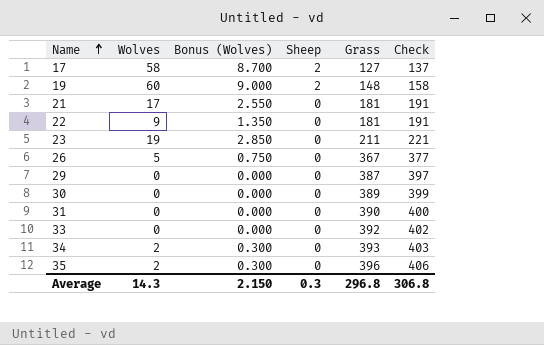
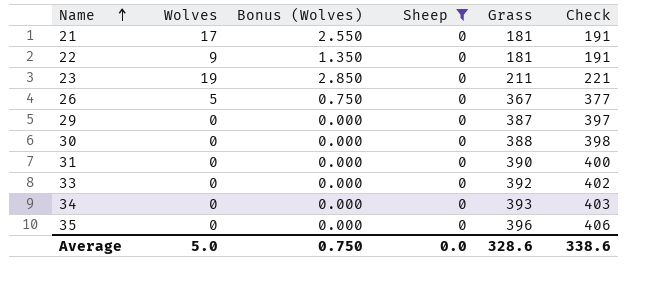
filter: none -> Sheep = 0
30 | Grass: 389 -> 388
30 | Check: 399 -> 398
34 | Wolves: 2 -> 0
34 | Bonus (Wolves): 0.300 -> 0.000
35 | Wolves: 2 -> 0
35 | Bonus (Wolves): 0.300 -> 0.000
Average | Wolves: 14.3 -> 5.0
Average | Bonus (Wolves): 2.150 -> 0.750
Average | Sheep: 0.3 -> 0.0
Average | Grass: 296.8 -> 328.6
Average | Check: 306.8 -> 338.6

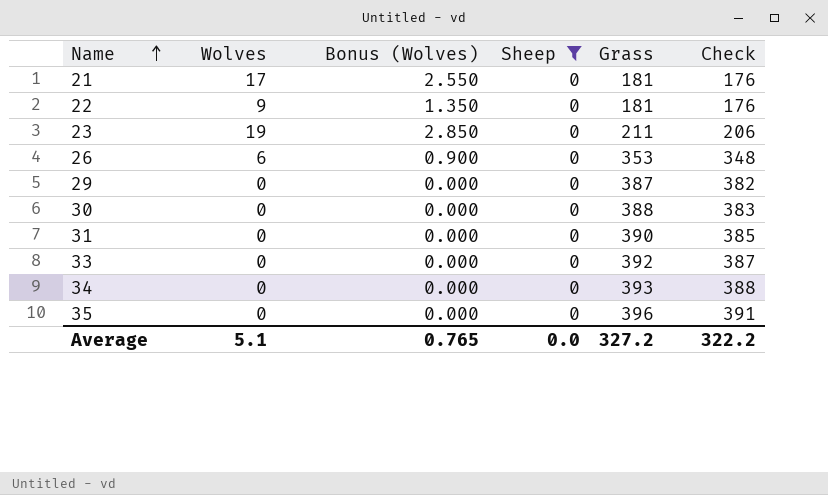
column Check | formula: [Grass] + 10 -> [Grass] - 5
26 | Wolves: 5 -> 6
26 | Bonus (Wolves): 0.750 -> 0.900
26 | Grass: 367 -> 353
Average | Wolves: 5.0 -> 5.1
Average | Bonus (Wolves): 0.750 -> 0.765
Average | Grass: 328.6 -> 327.2
Average | Check: 338.6 -> 322.2

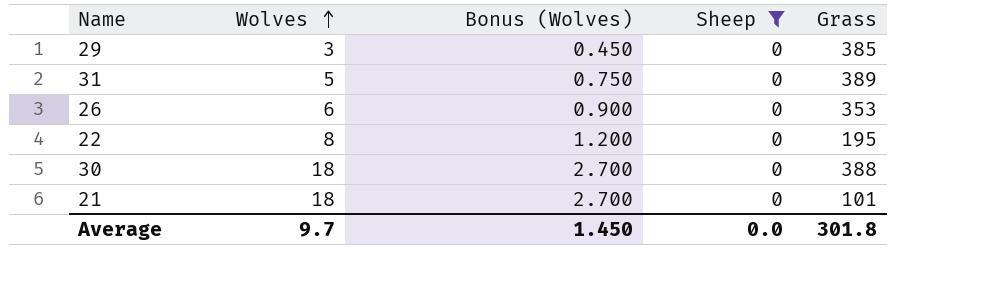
row order: Name ascending -> Wolves ascending
column Check | formula: [Grass] - 5 -> none
row 23: 19 | 2.850 | 0 | 211 | 206 -> none
row 33: 0 | 0.000 | 0 | 392 | 387 -> none
row 34: 0 | 0.000 | 0 | 393 | 388 -> none
row 35: 0 | 0.000 | 0 | 396 | 391 -> none
29 | Wolves: 0 -> 3
29 | Bonus (Wolves): 0.000 -> 0.450
29 | Grass: 387 -> 385
31 | Wolves: 0 -> 5
31 | Bonus (Wolves): 0.000 -> 0.750
31 | Grass: 390 -> 389
22 | Wolves: 9 -> 8
22 | Bonus (Wolves): 1.350 -> 1.200
22 | Grass: 181 -> 195
30 | Wolves: 0 -> 18
30 | Bonus (Wolves): 0.000 -> 2.700
21 | Wolves: 17 -> 18
21 | Bonus (Wolves): 2.550 -> 2.700
21 | Grass: 181 -> 101
Average | Wolves: 5.1 -> 9.7
Average | Bonus (Wolves): 0.765 -> 1.450
Average | Grass: 327.2 -> 301.8

